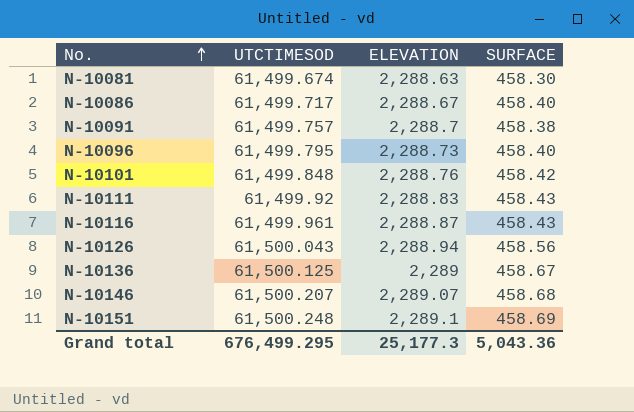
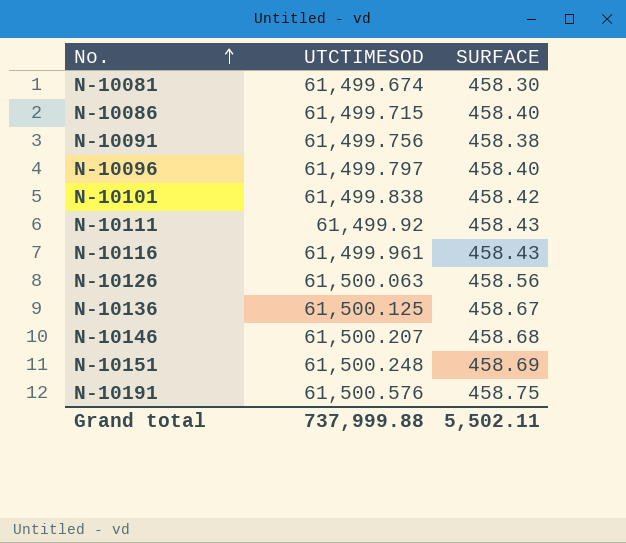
column ELEVATION | position: 3 -> none
N-10086 | UTCTIMESOD: 61,499.717 -> 61,499.715
N-10091 | UTCTIMESOD: 61,499.757 -> 61,499.756
N-10096 | UTCTIMESOD: 61,499.795 -> 61,499.797
N-10101 | UTCTIMESOD: 61,499.848 -> 61,499.838
N-10126 | UTCTIMESOD: 61,500.043 -> 61,500.063
row N-10191: none -> 61,500.576 | 458.75
Grand total | UTCTIMESOD: 676,499.295 -> 737,999.88
Grand total | SURFACE: 5,043.36 -> 5,502.11

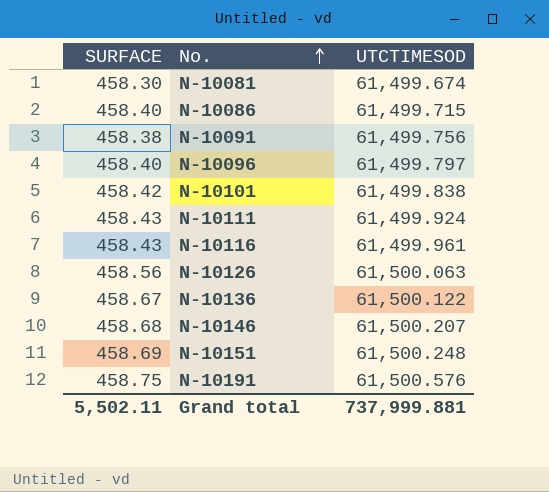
column SURFACE | position: 3 -> 1
N-10111 | UTCTIMESOD: 61,499.92 -> 61,499.924
N-10136 | UTCTIMESOD: 61,500.125 -> 61,500.122
Grand total | UTCTIMESOD: 737,999.88 -> 737,999.881

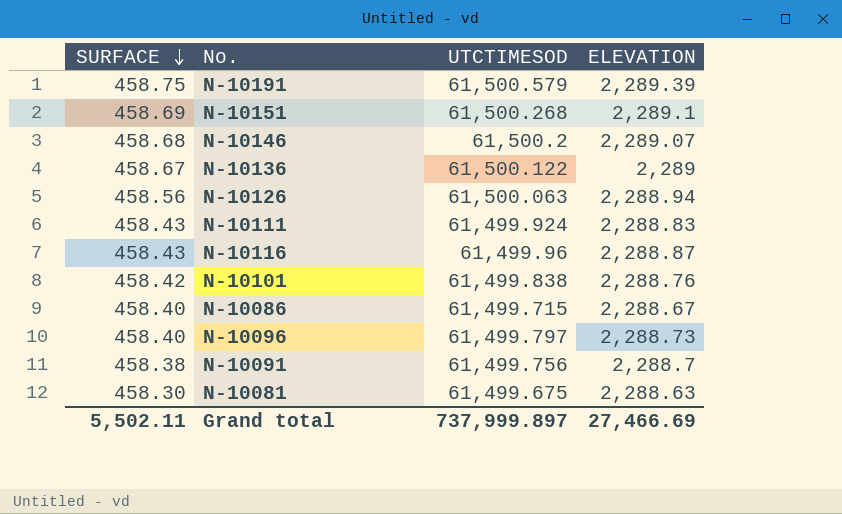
row order: No. ascending -> SURFACE descending
column ELEVATION | position: none -> 4
N-10191 | UTCTIMESOD: 61,500.576 -> 61,500.579
N-10151 | UTCTIMESOD: 61,500.248 -> 61,500.268
N-10146 | UTCTIMESOD: 61,500.207 -> 61,500.2
N-10116 | UTCTIMESOD: 61,499.961 -> 61,499.96
N-10081 | UTCTIMESOD: 61,499.674 -> 61,499.675
Grand total | UTCTIMESOD: 737,999.881 -> 737,999.897

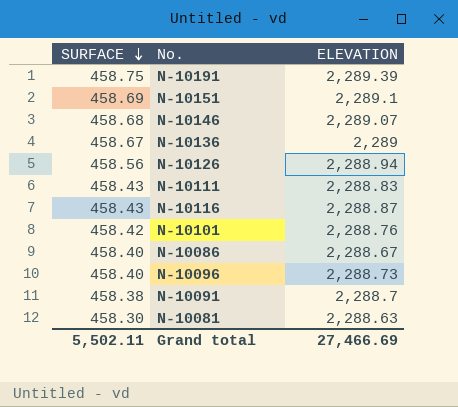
column UTCTIMESOD | position: 3 -> none

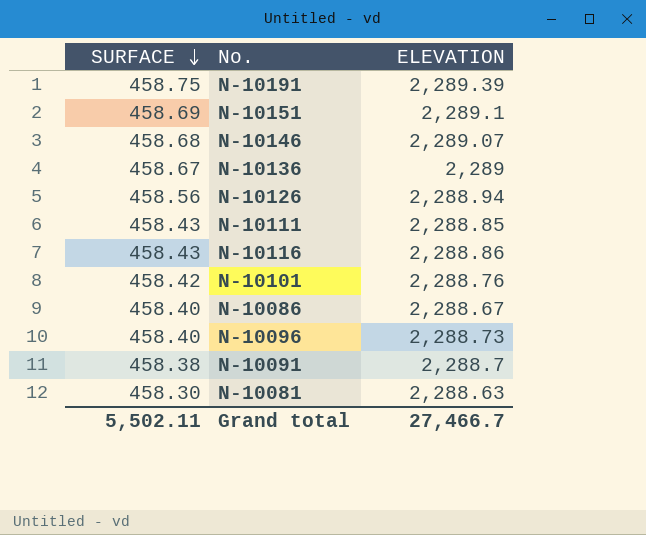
N-10111 | ELEVATION: 2,288.83 -> 2,288.85
N-10116 | ELEVATION: 2,288.87 -> 2,288.86
Grand total | ELEVATION: 27,466.69 -> 27,466.7

